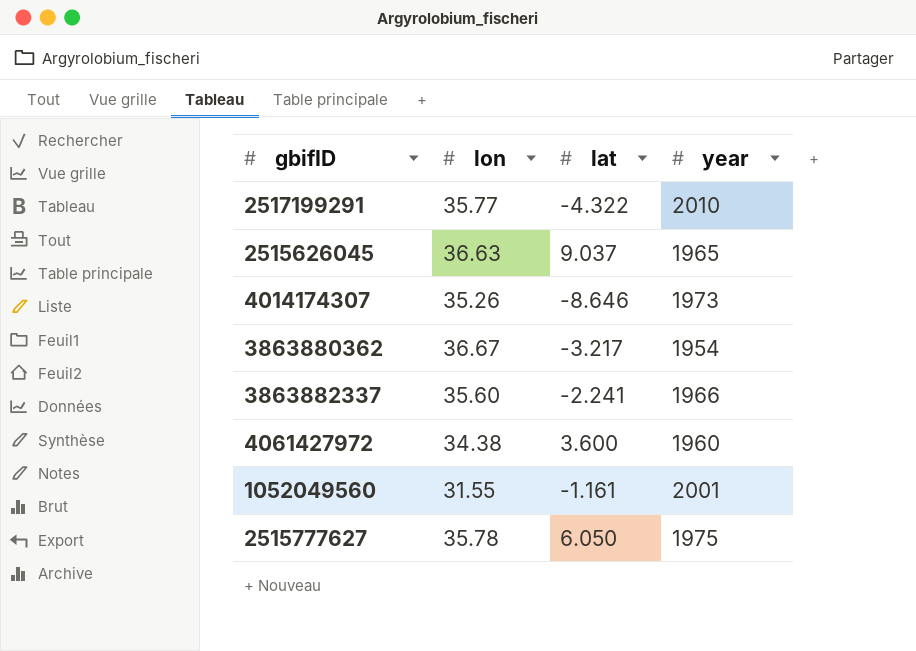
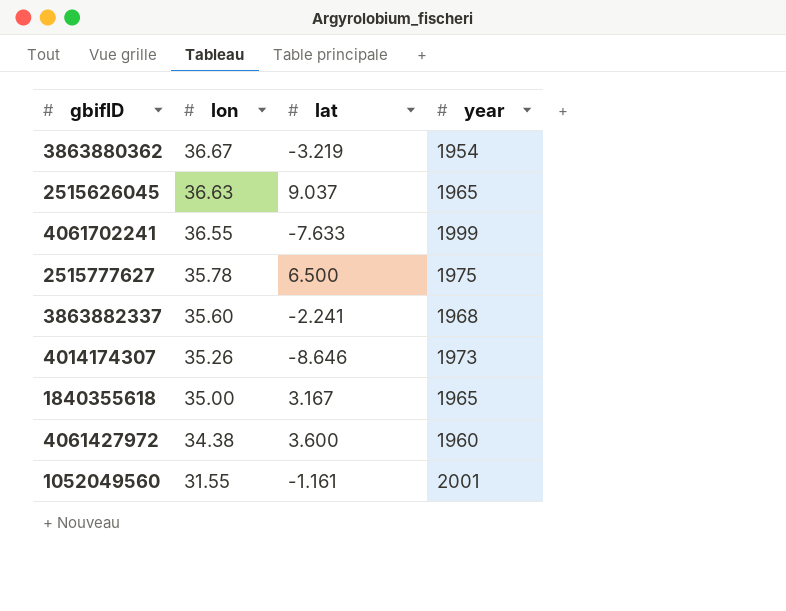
row order: none -> lon descending
row 2517199291: 35.77 | -4.322 | 2010 -> none
3863880362 | lat: -3.217 -> -3.219
row 4061702241: none -> 36.55 | -7.633 | 1999
2515777627 | lat: 6.050 -> 6.500
3863882337 | year: 1966 -> 1968
row 1840355618: none -> 35.00 | 3.167 | 1965

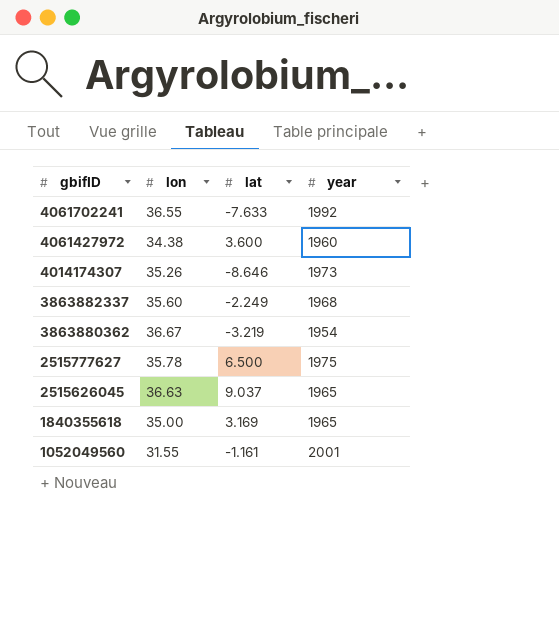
row order: lon descending -> gbifID descending
4061702241 | year: 1999 -> 1992
3863882337 | lat: -2.241 -> -2.249
1840355618 | lat: 3.167 -> 3.169

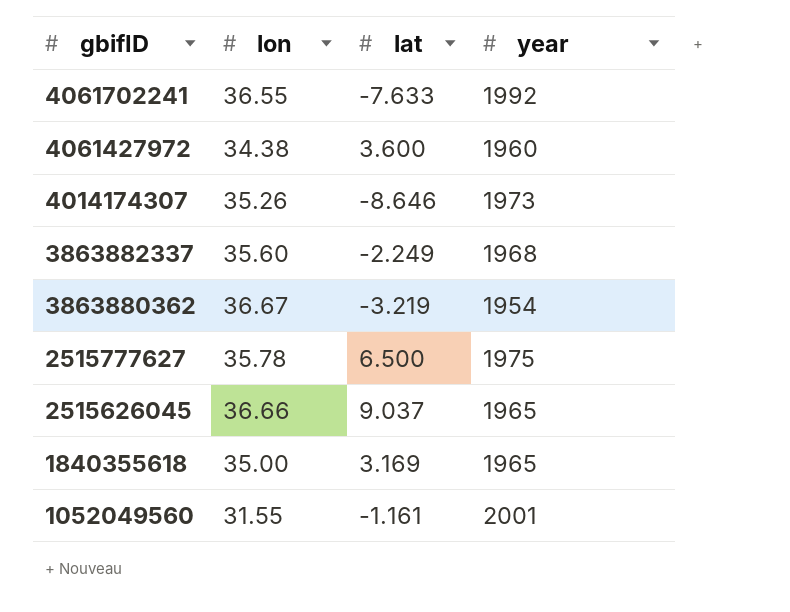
2515626045 | lon: 36.63 -> 36.66

